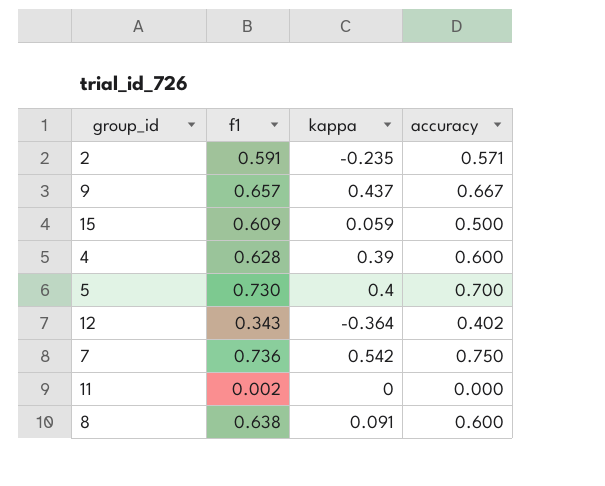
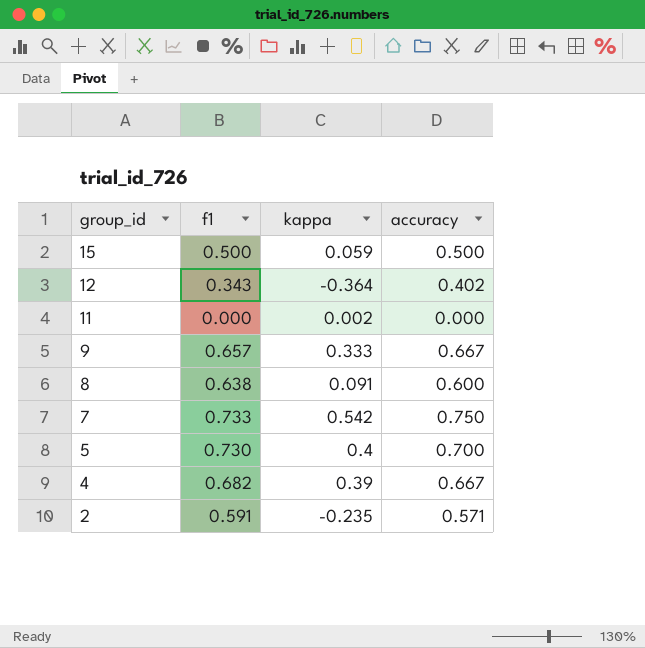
row order: none -> group_id descending
15 | f1: 0.609 -> 0.500
11 | f1: 0.002 -> 0.000
11 | kappa: 0 -> 0.002
9 | kappa: 0.437 -> 0.333
7 | f1: 0.736 -> 0.733
4 | f1: 0.628 -> 0.682
4 | accuracy: 0.600 -> 0.667

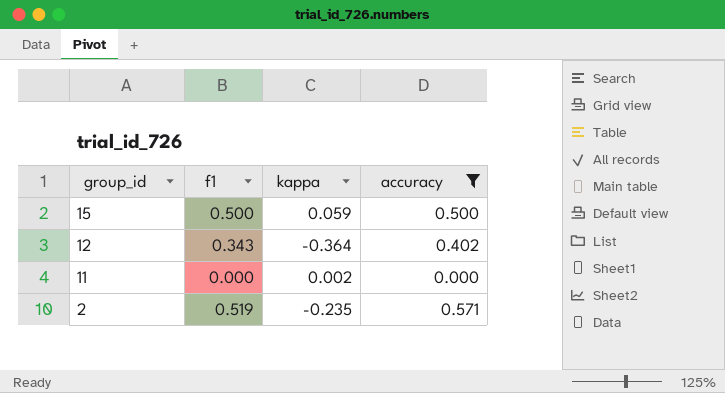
filter: none -> accuracy <= 0.571
2 | f1: 0.591 -> 0.519

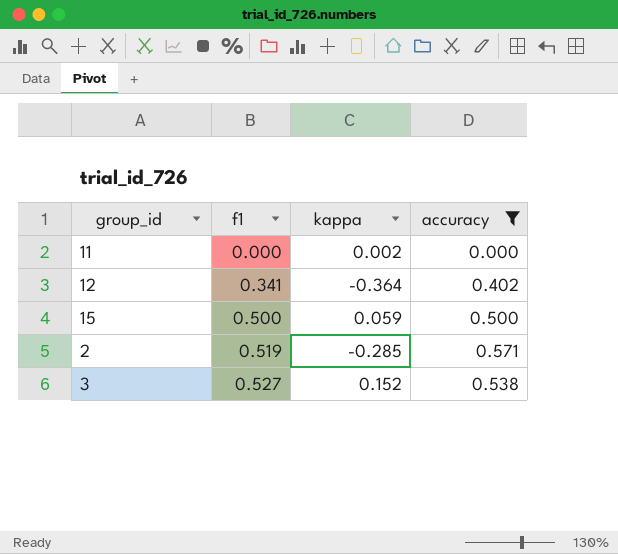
row order: group_id descending -> f1 ascending
12 | f1: 0.343 -> 0.341
2 | kappa: -0.235 -> -0.285
row 3: none -> 0.527 | 0.152 | 0.538

